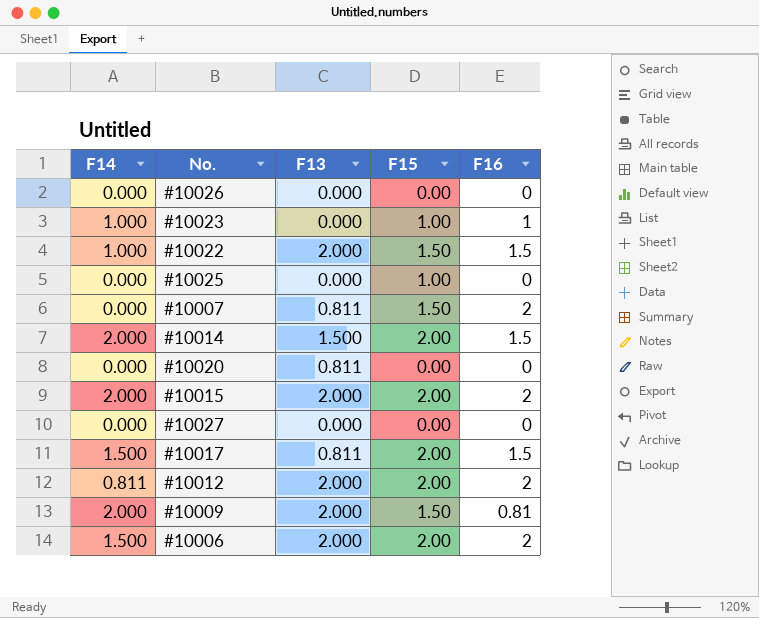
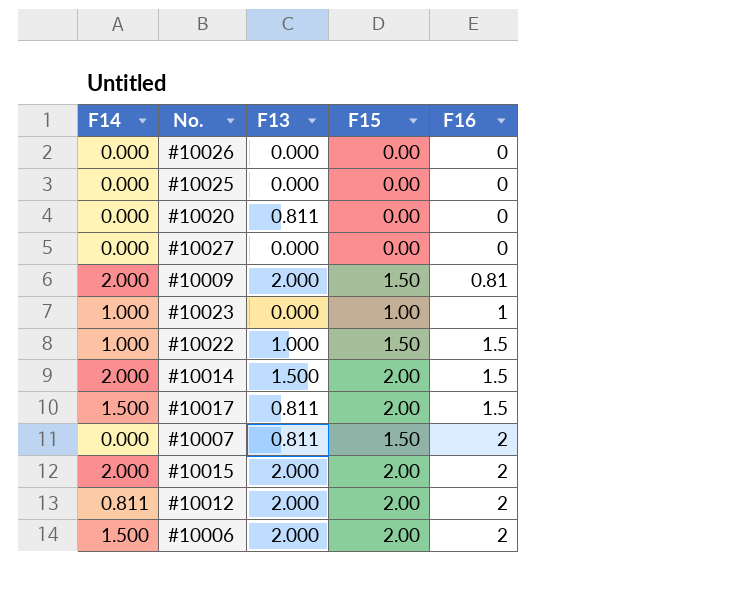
row order: none -> F16 ascending
#10025 | F15: 1.00 -> 0.00
#10022 | F13: 2.000 -> 1.000

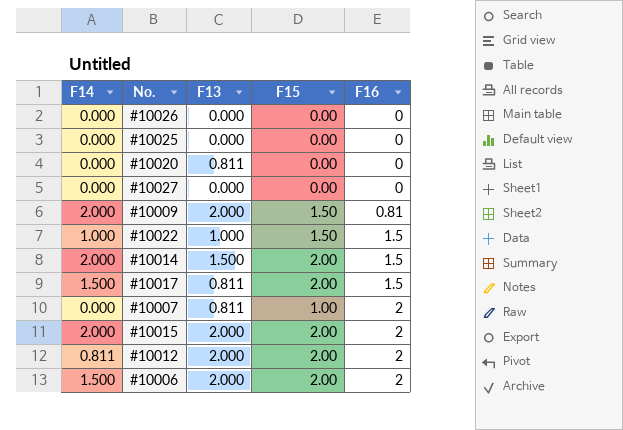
row #10023: 1.000 | 0.000 | 1.00 | 1 -> none
#10007 | F15: 1.50 -> 1.00

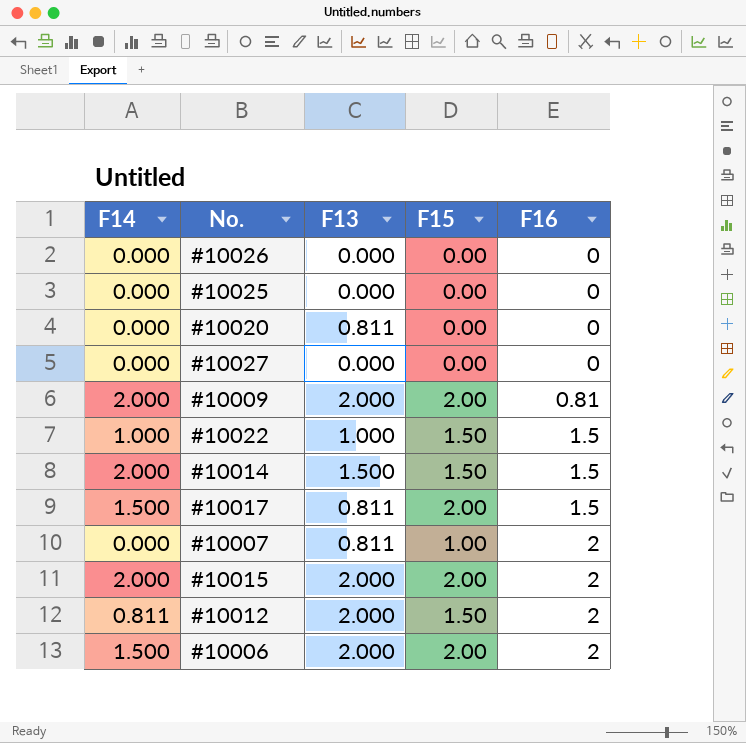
#10009 | F15: 1.50 -> 2.00
#10014 | F15: 2.00 -> 1.50
#10012 | F15: 2.00 -> 1.50

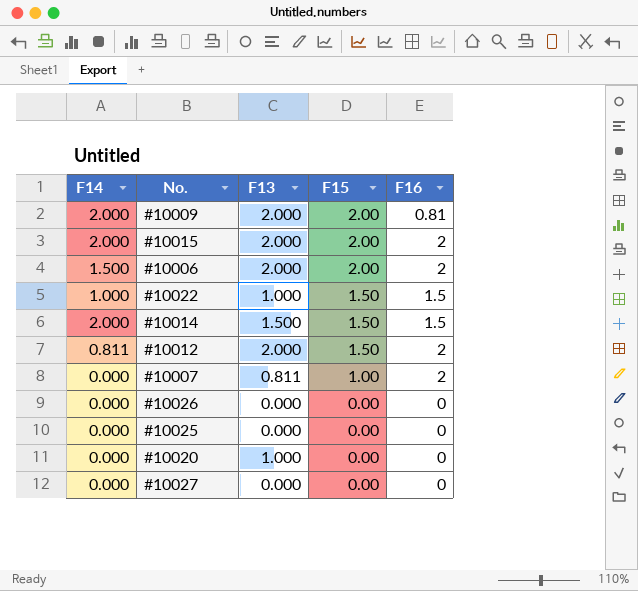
row order: F16 ascending -> F15 descending
row #10017: 1.500 | 0.811 | 2.00 | 1.5 -> none
#10020 | F13: 0.811 -> 1.000

